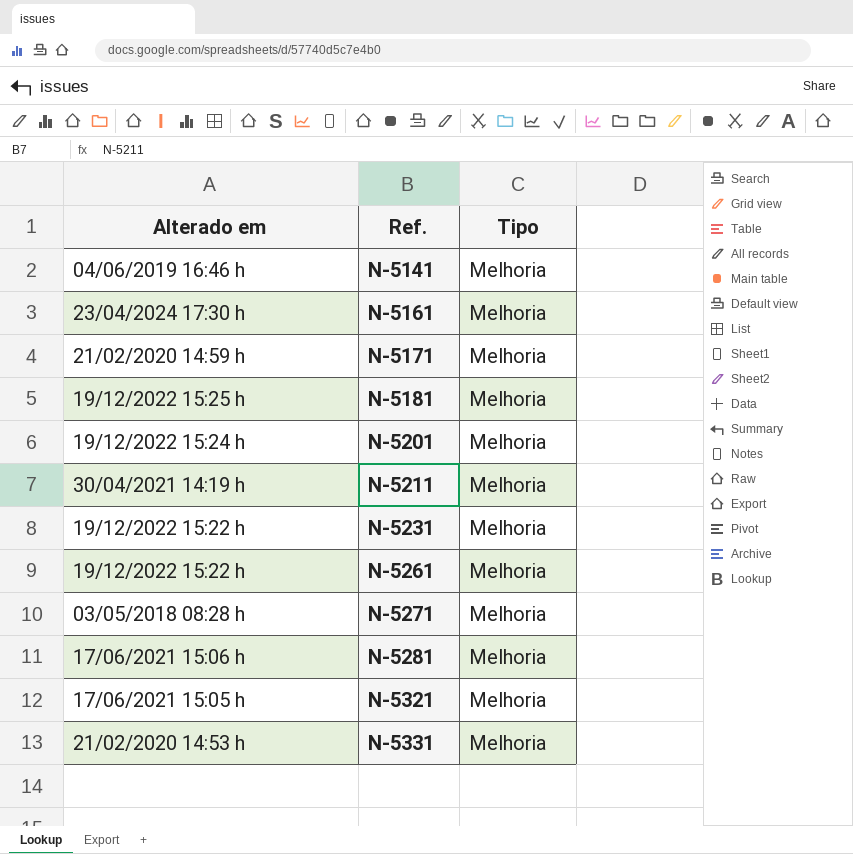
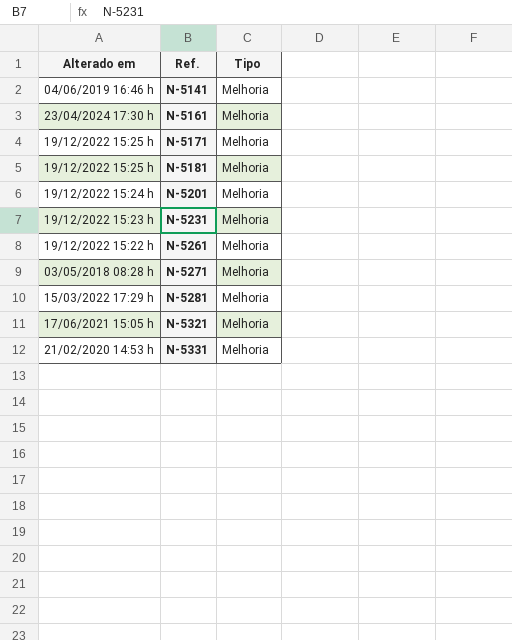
row N-5211: 30/04/2021 14:19 h | Melhoria -> none
N-5171 | Alterado em: 21/02/2020 14:59 h -> 19/12/2022 15:25 h
N-5231 | Alterado em: 19/12/2022 15:22 h -> 19/12/2022 15:23 h
N-5281 | Alterado em: 17/06/2021 15:06 h -> 15/03/2022 17:29 h

